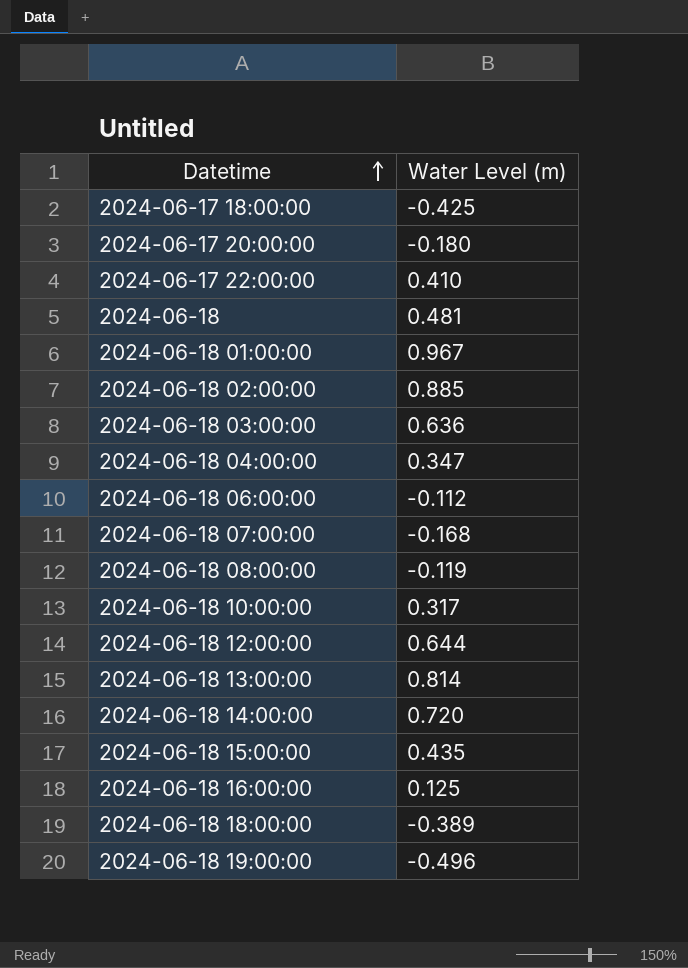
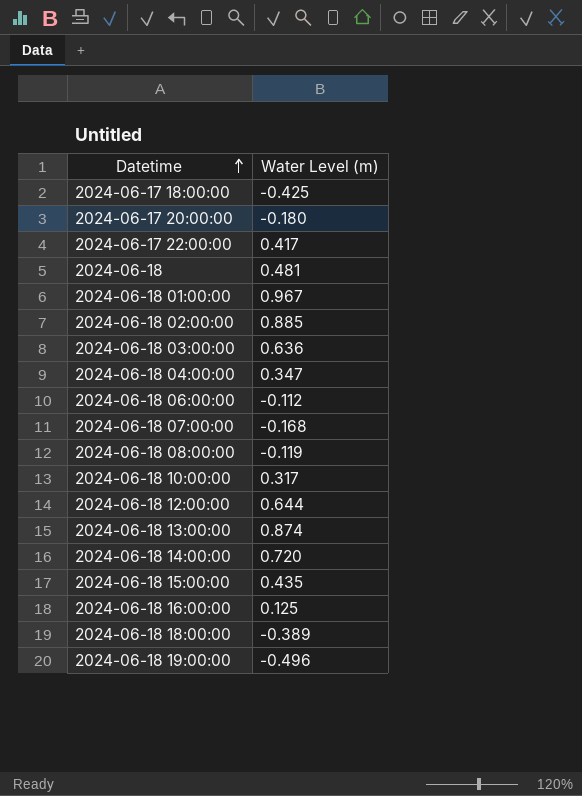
2024-06-17 22:00:00 | Water Level (m): 0.410 -> 0.417
2024-06-18 13:00:00 | Water Level (m): 0.814 -> 0.874

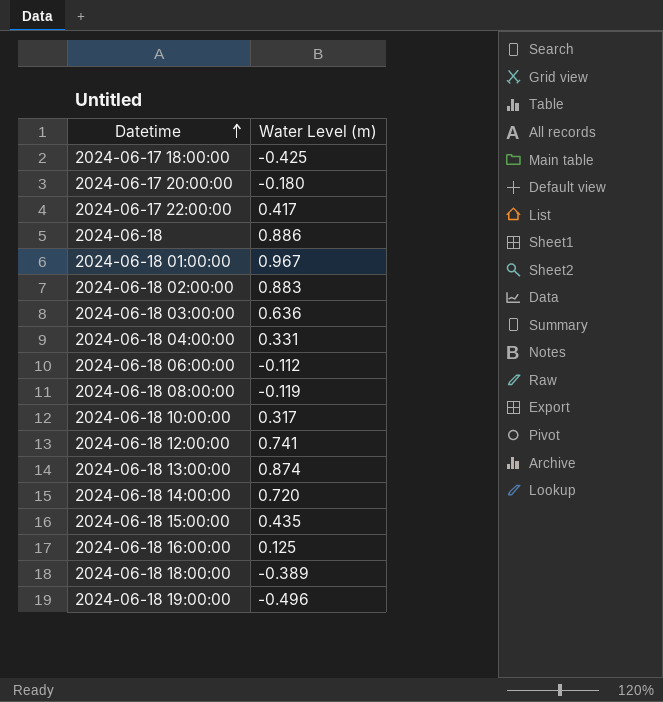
row 2024-06-18 07:00:00: -0.168 -> none
2024-06-18 | Water Level (m): 0.481 -> 0.886
2024-06-18 02:00:00 | Water Level (m): 0.885 -> 0.883
2024-06-18 04:00:00 | Water Level (m): 0.347 -> 0.331
2024-06-18 12:00:00 | Water Level (m): 0.644 -> 0.741

